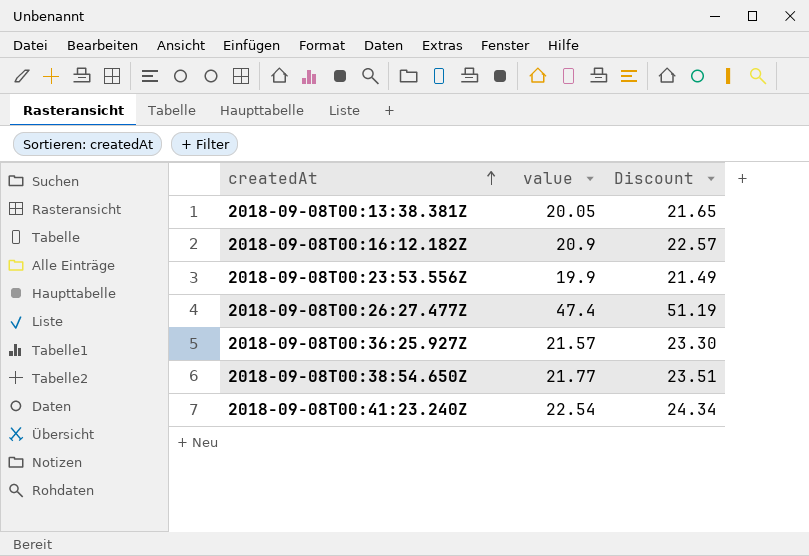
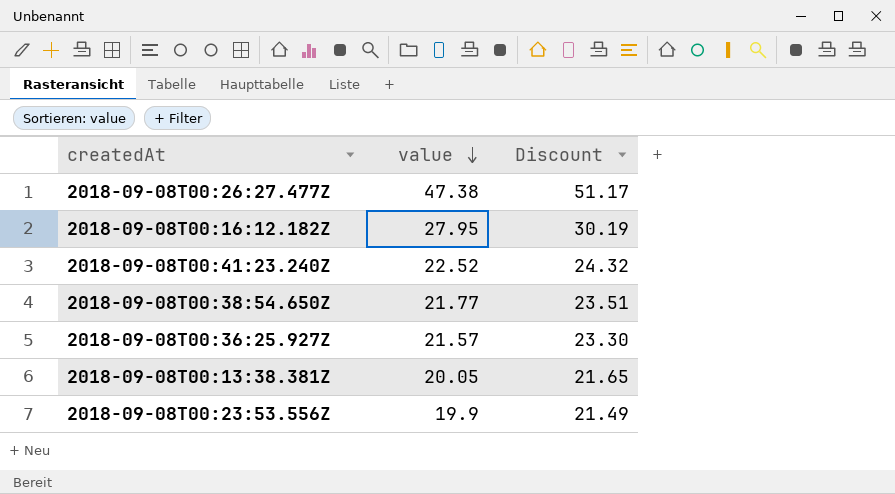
row order: createdAt ascending -> value descending
2018-09-08T00:26:27.477Z | value: 47.4 -> 47.38
2018-09-08T00:26:27.477Z | Discount: 51.19 -> 51.17
2018-09-08T00:16:12.182Z | value: 20.9 -> 27.95
2018-09-08T00:16:12.182Z | Discount: 22.57 -> 30.19
2018-09-08T00:41:23.240Z | value: 22.54 -> 22.52
2018-09-08T00:41:23.240Z | Discount: 24.34 -> 24.32

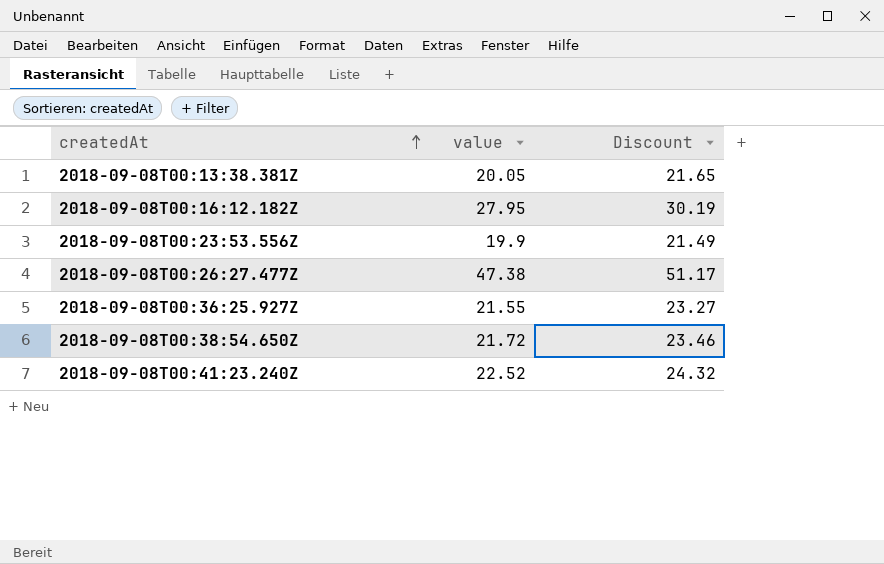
row order: value descending -> createdAt ascending
2018-09-08T00:36:25.927Z | value: 21.57 -> 21.55
2018-09-08T00:36:25.927Z | Discount: 23.30 -> 23.27
2018-09-08T00:38:54.650Z | value: 21.77 -> 21.72
2018-09-08T00:38:54.650Z | Discount: 23.51 -> 23.46

